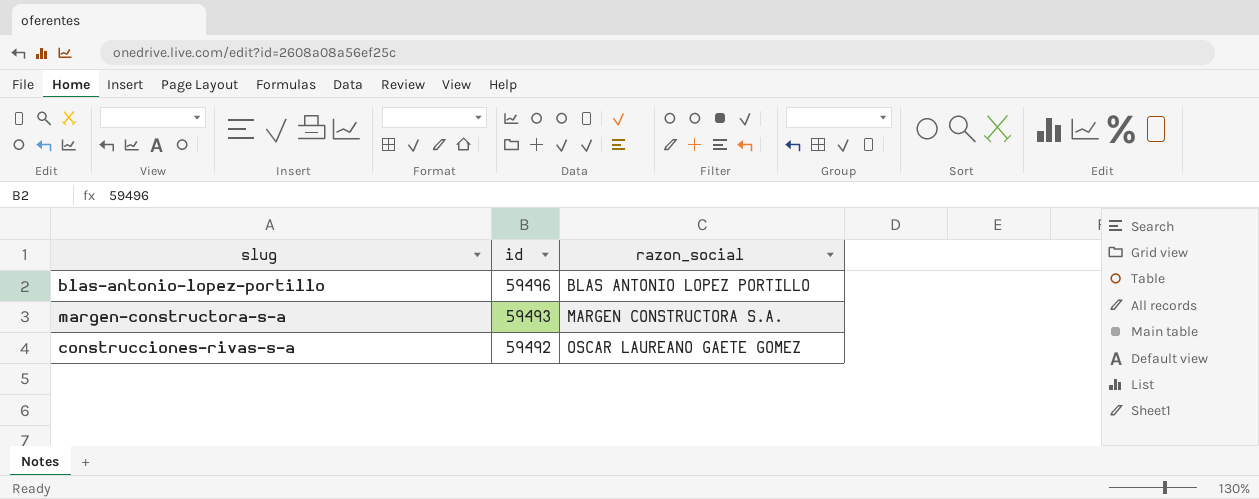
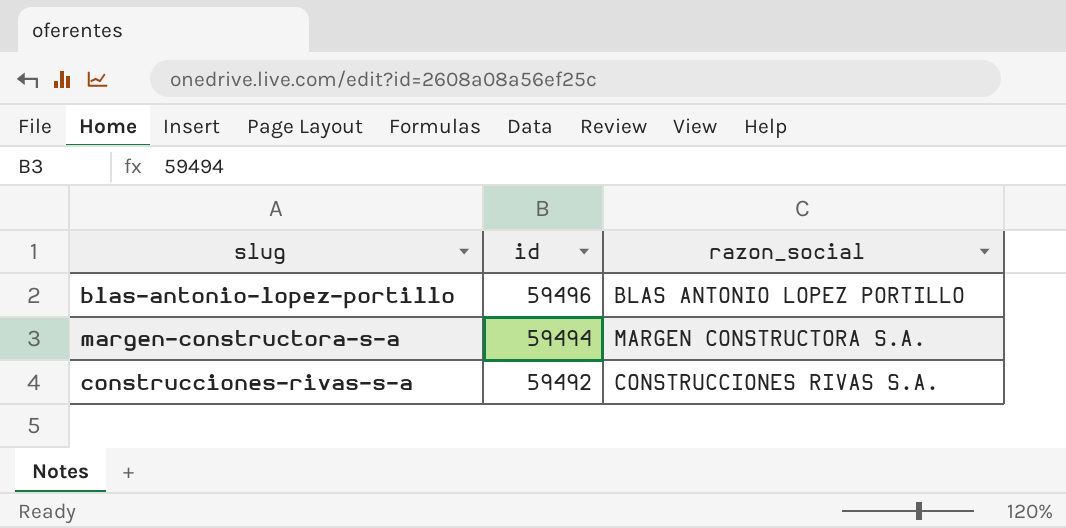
margen-constructora-s-a | id: 59493 -> 59494
construcciones-rivas-s-a | razon_social: OSCAR LAUREANO GAETE GOMEZ -> CONSTRUCCIONES RIVAS S.A.

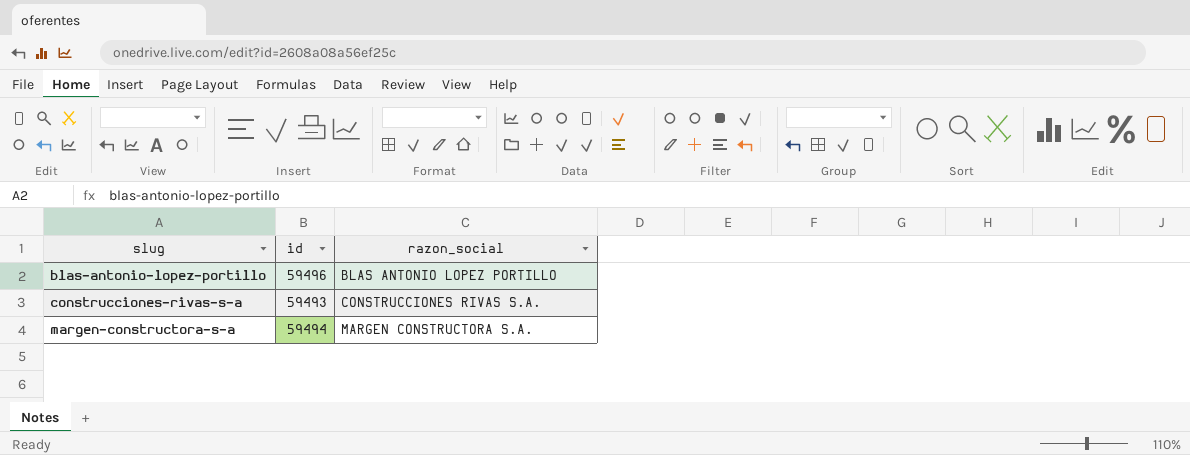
row order: id descending -> slug ascending
construcciones-rivas-s-a | id: 59492 -> 59493

